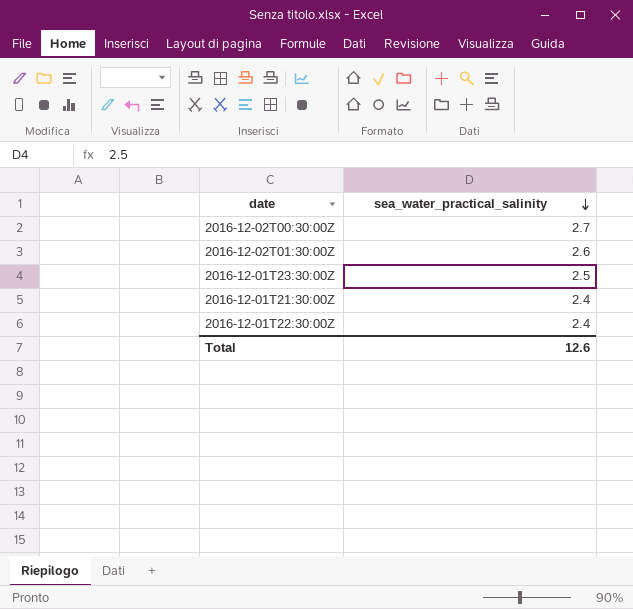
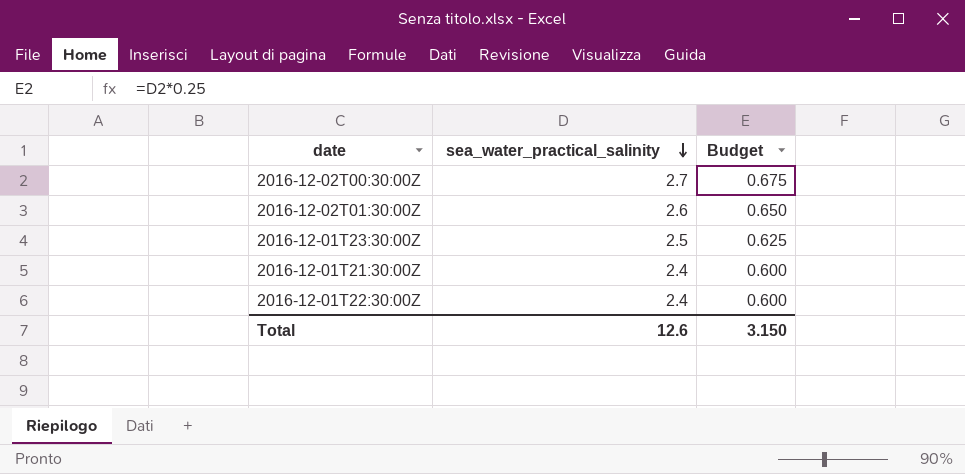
column Budget | formula: none -> [sea_water_practical_salinity] * 0.25

